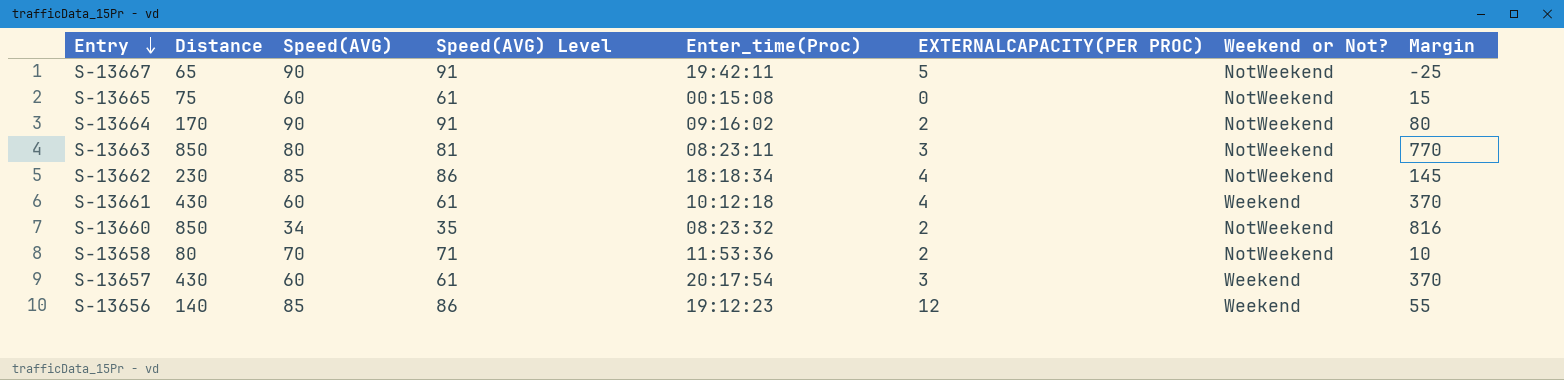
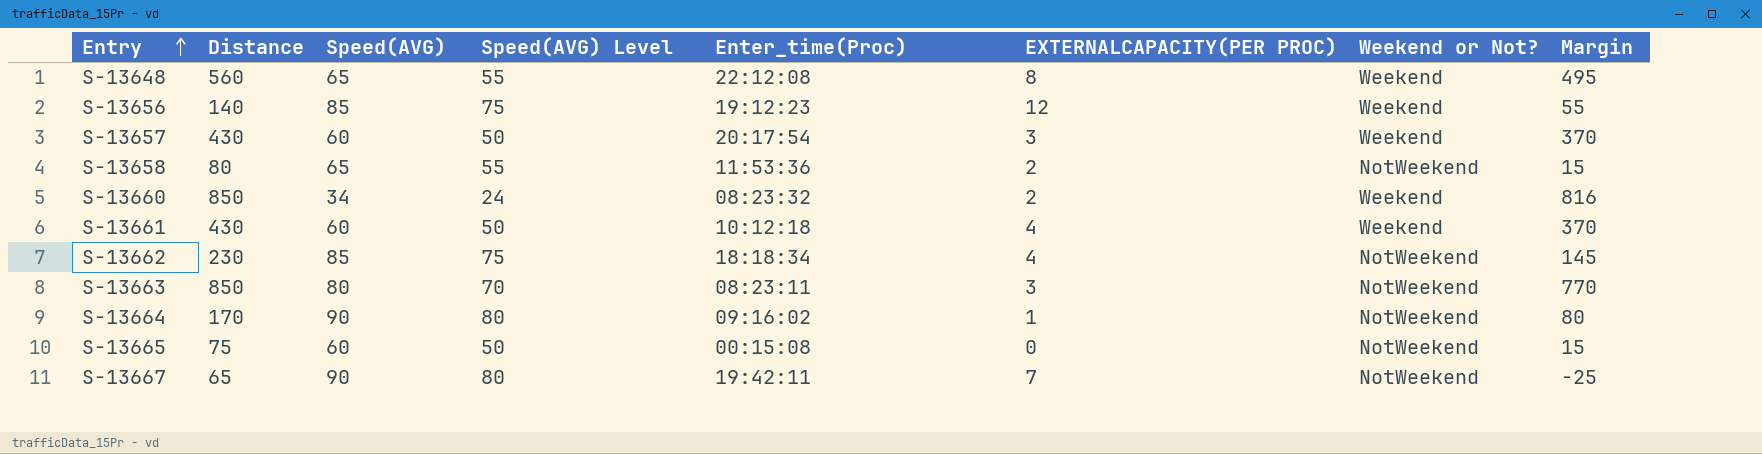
row order: Entry descending -> Entry ascending
column Speed(AVG) Level | formula: [Speed(AVG)] + 1 -> [Speed(AVG)] - 10
row S-13648: none -> 560 | 65 | 55 | 22:12:08 | 8 | Weekend | 495
S-13658 | Speed(AVG): 70 -> 65
S-13658 | Margin: 10 -> 15
S-13660 | Weekend or Not?: NotWeekend -> Weekend
S-13664 | EXTERNALCAPACITY(PER PROC): 2 -> 1
S-13667 | EXTERNALCAPACITY(PER PROC): 5 -> 7

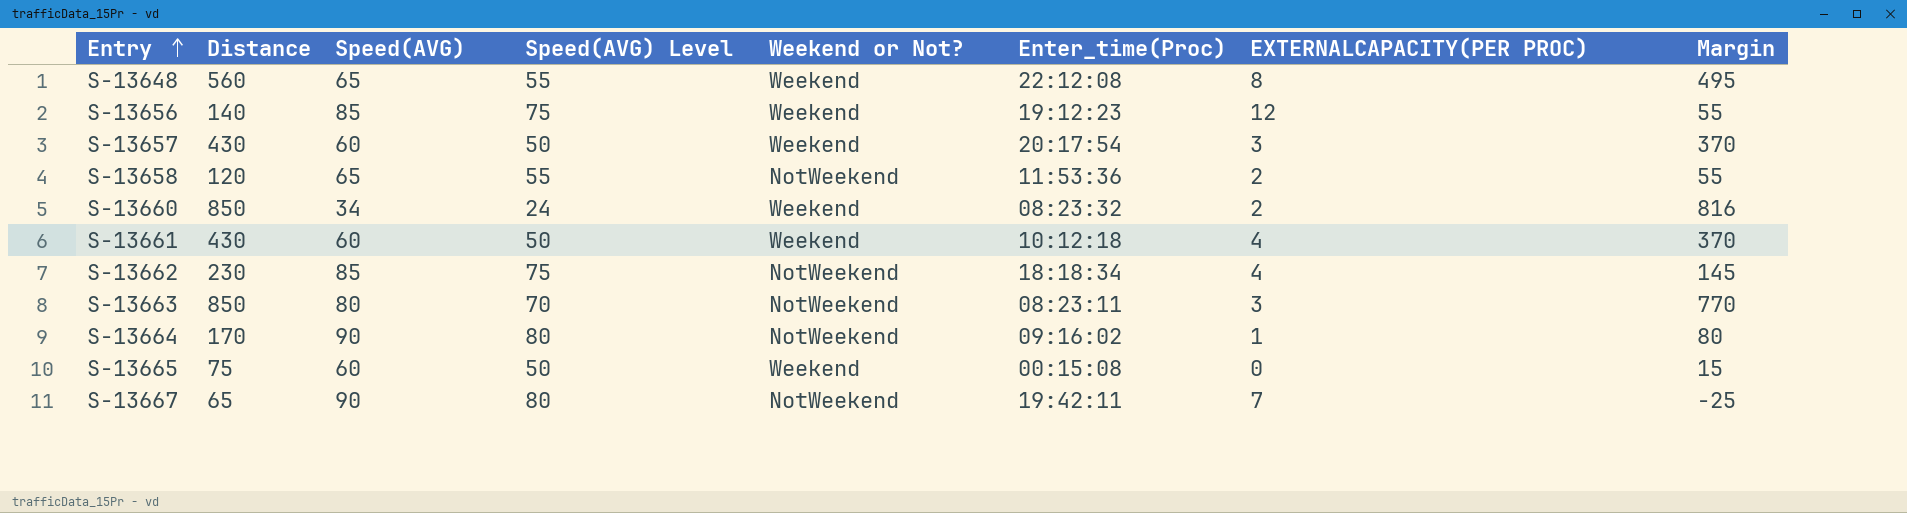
column Weekend or Not? | position: 7 -> 5
S-13658 | Distance: 80 -> 120
S-13658 | Margin: 15 -> 55
S-13665 | Weekend or Not?: NotWeekend -> Weekend

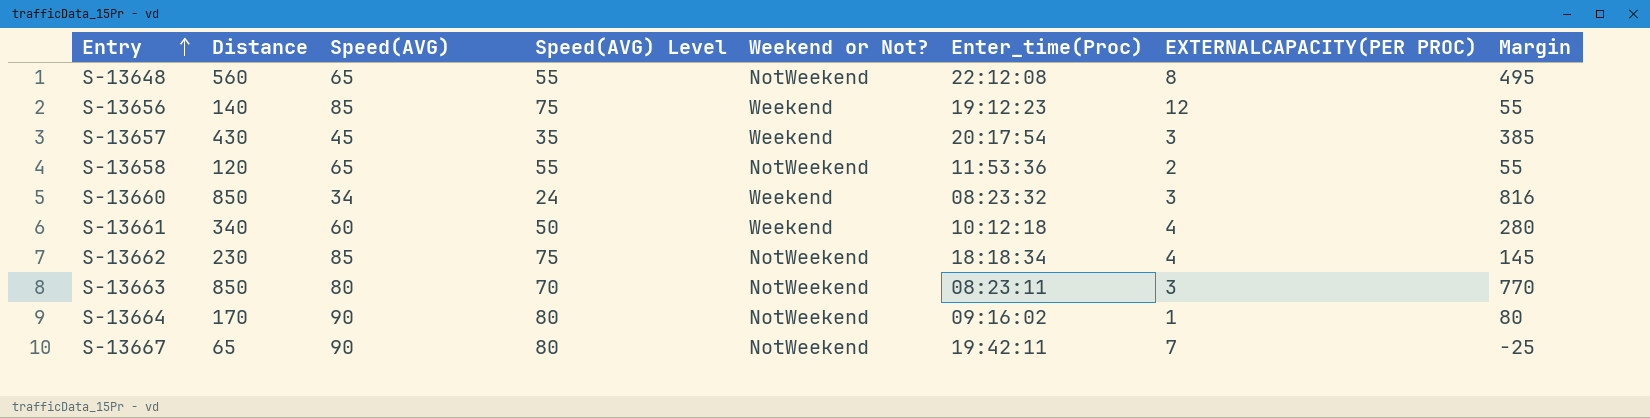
row S-13665: 75 | 60 | 50 | Weekend | 00:15:08 | 0 | 15 -> none
S-13648 | Weekend or Not?: Weekend -> NotWeekend
S-13657 | Speed(AVG): 60 -> 45
S-13657 | Speed(AVG) Level: 50 -> 35
S-13657 | Margin: 370 -> 385
S-13660 | EXTERNALCAPACITY(PER PROC): 2 -> 3
S-13661 | Distance: 430 -> 340
S-13661 | Margin: 370 -> 280

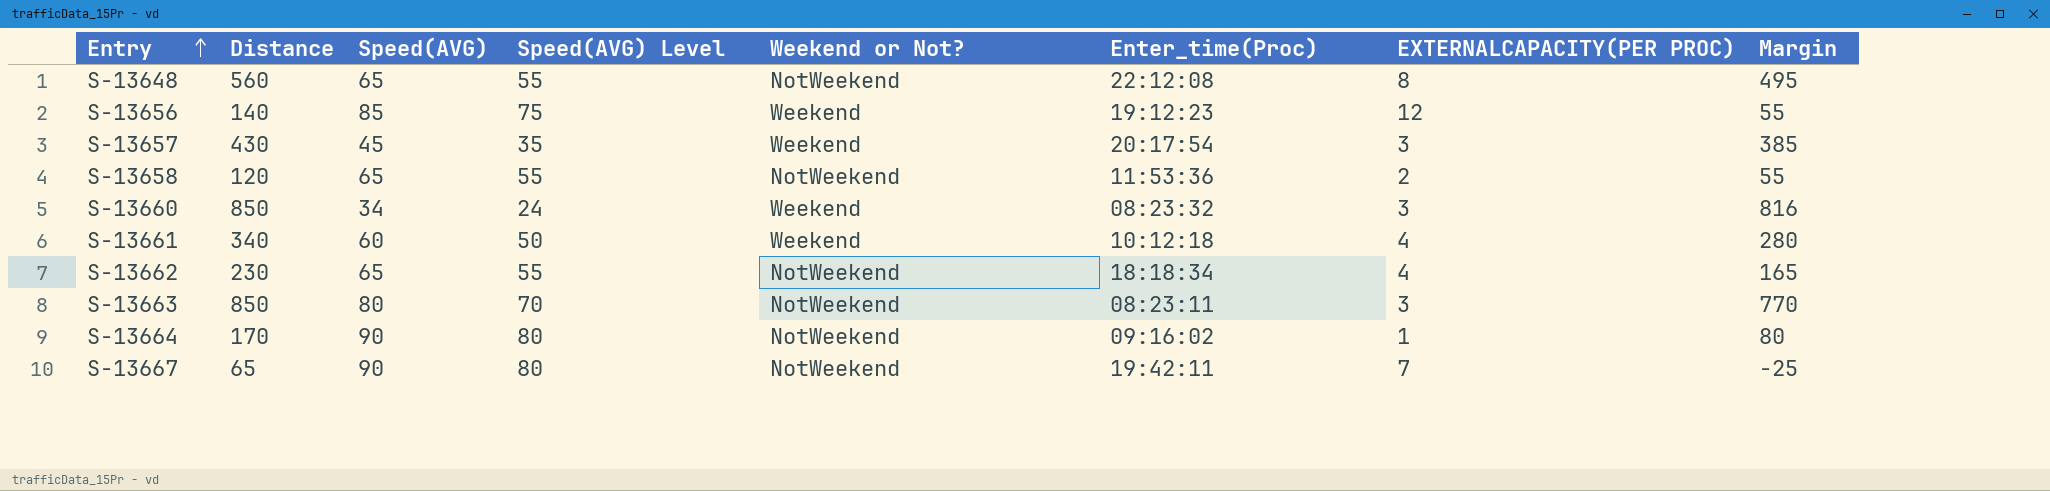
S-13662 | Speed(AVG): 85 -> 65
S-13662 | Speed(AVG) Level: 75 -> 55
S-13662 | Margin: 145 -> 165

